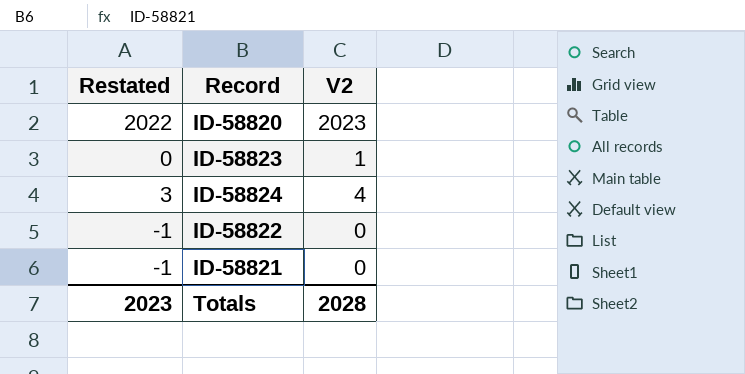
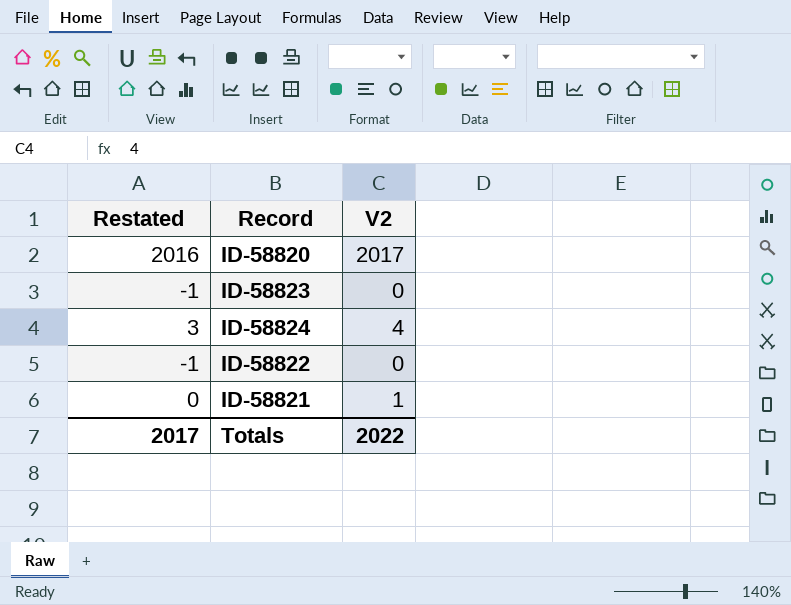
ID-58820 | Restated: 2022 -> 2016
ID-58820 | V2: 2023 -> 2017
ID-58823 | Restated: 0 -> -1
ID-58823 | V2: 1 -> 0
ID-58821 | Restated: -1 -> 0
ID-58821 | V2: 0 -> 1
Totals | Restated: 2023 -> 2017
Totals | V2: 2028 -> 2022

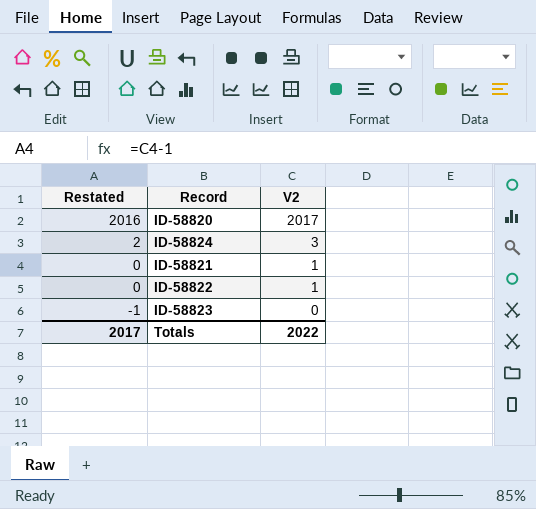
row order: none -> Restated descending
ID-58824 | Restated: 3 -> 2
ID-58824 | V2: 4 -> 3
ID-58822 | Restated: -1 -> 0
ID-58822 | V2: 0 -> 1

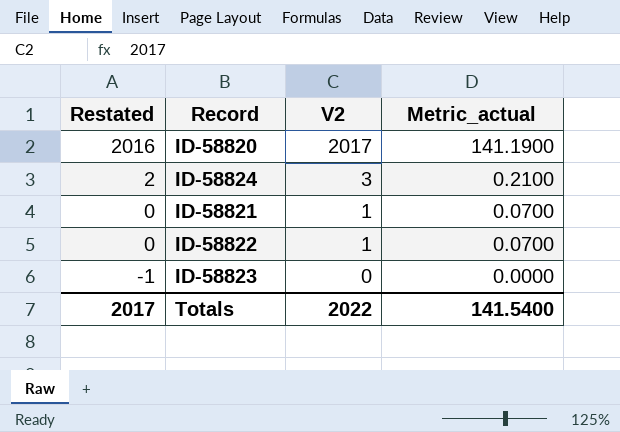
column Metric_actual | formula: none -> [V2] * 0.07

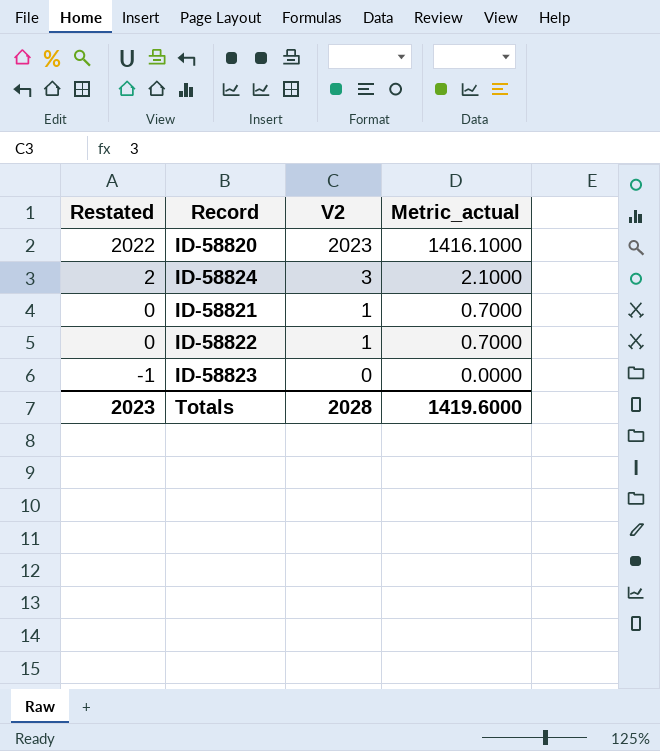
column Metric_actual | formula: [V2] * 0.07 -> [V2] * 0.7
ID-58820 | Restated: 2016 -> 2022
ID-58820 | V2: 2017 -> 2023
Totals | Restated: 2017 -> 2023
Totals | V2: 2022 -> 2028
Totals | Metric_actual: 141.5400 -> 1419.6000

